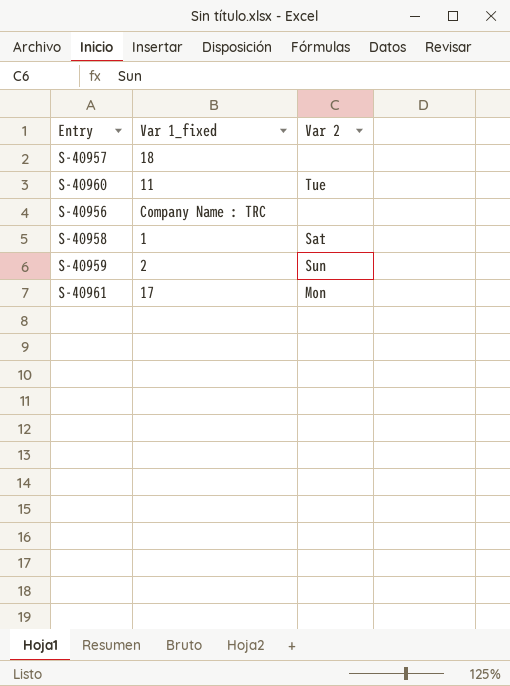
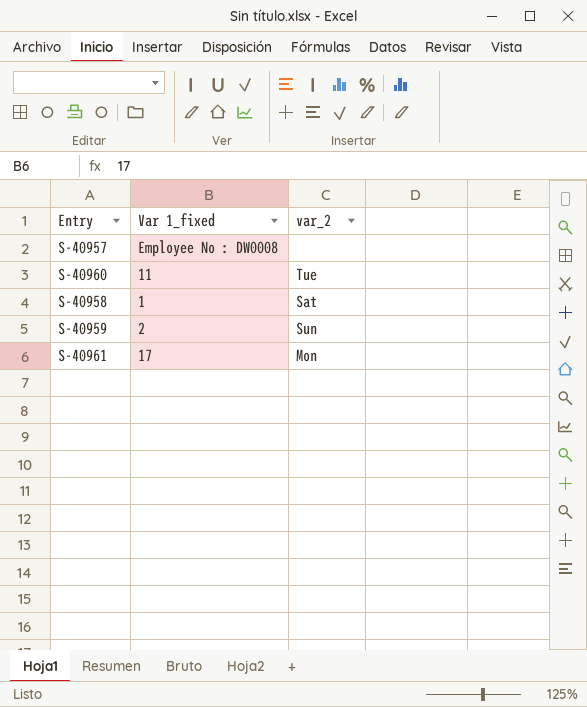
column name: Var 2 -> var_2
row S-40956: Company Name : TRC | none -> none
S-40957 | Var 1_fixed: 18 -> Employee No : DW0008

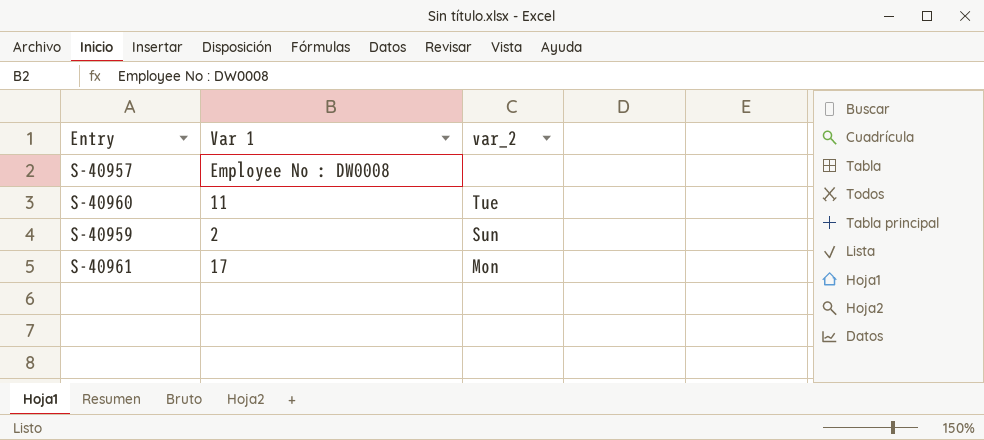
column name: Var 1_fixed -> Var 1
row S-40958: 1 | Sat -> none

